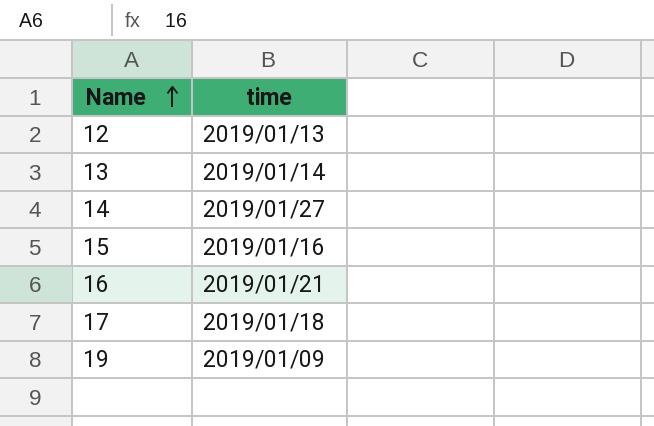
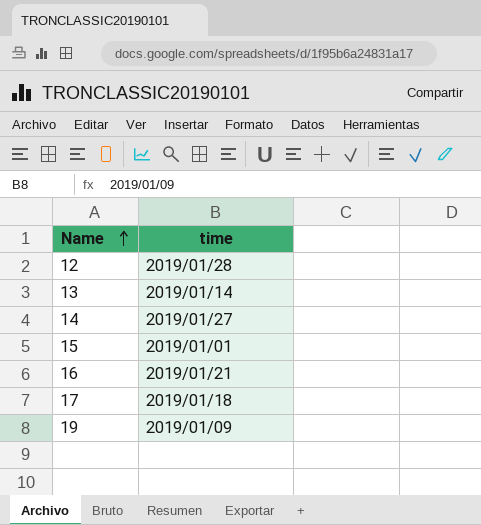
12 | time: 2019/01/13 -> 2019/01/28
15 | time: 2019/01/16 -> 2019/01/01

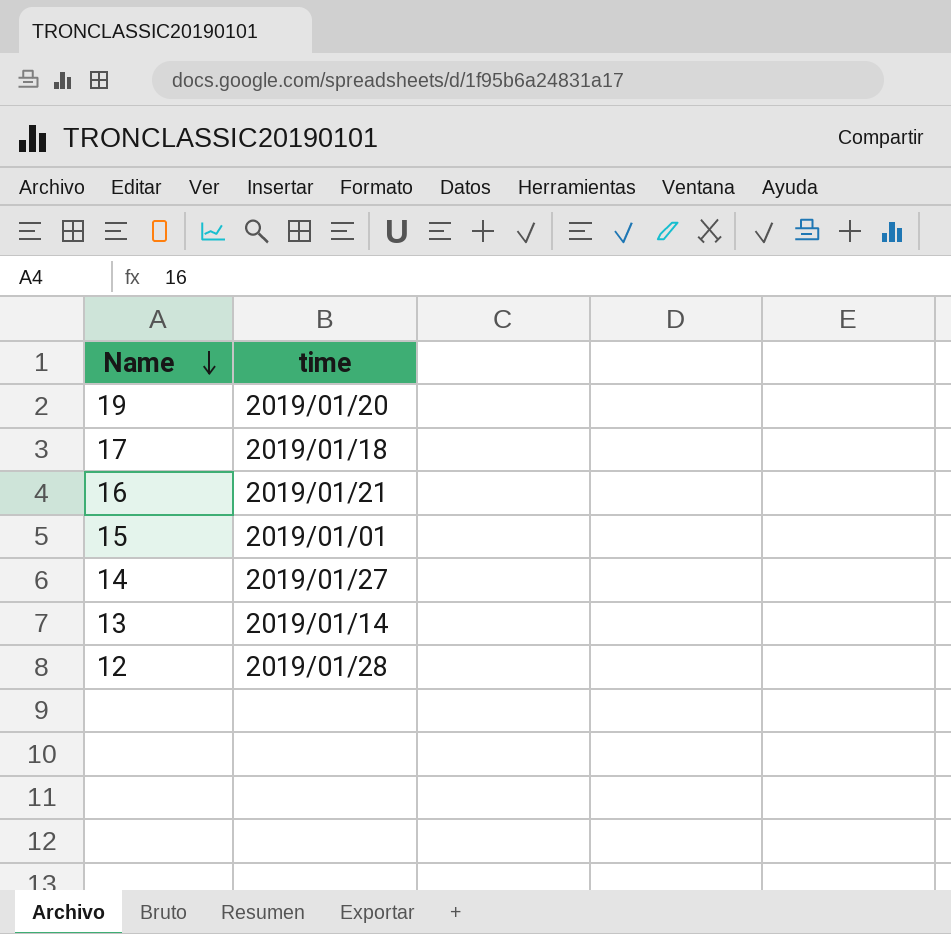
row order: Name ascending -> Name descending
19 | time: 2019/01/09 -> 2019/01/20

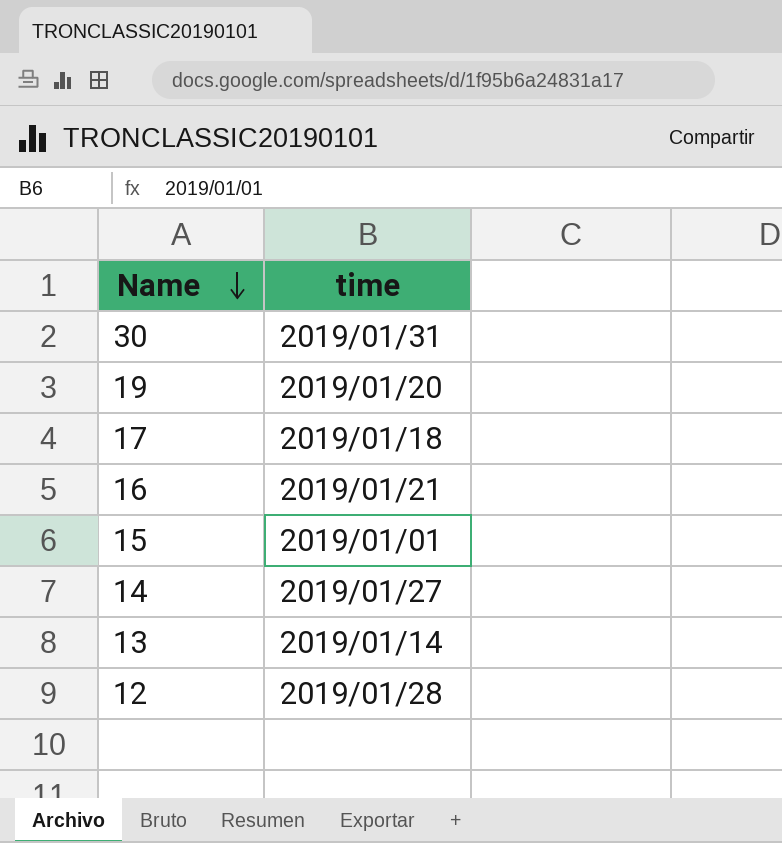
row 30: none -> 2019/01/31

